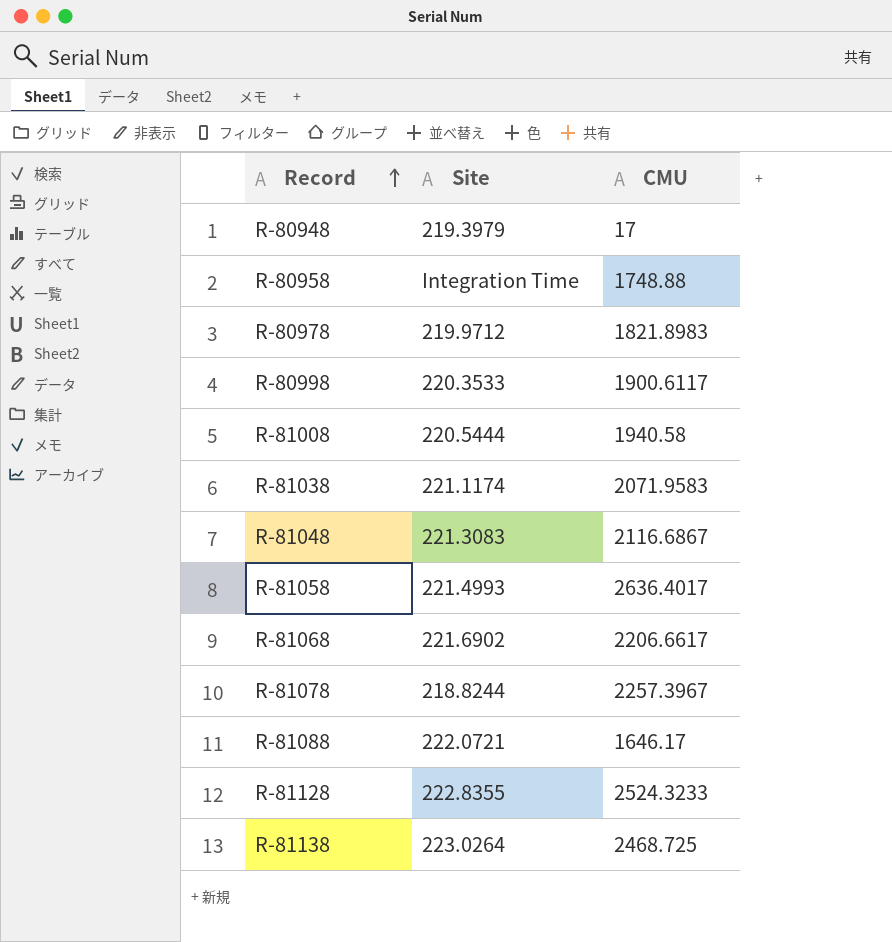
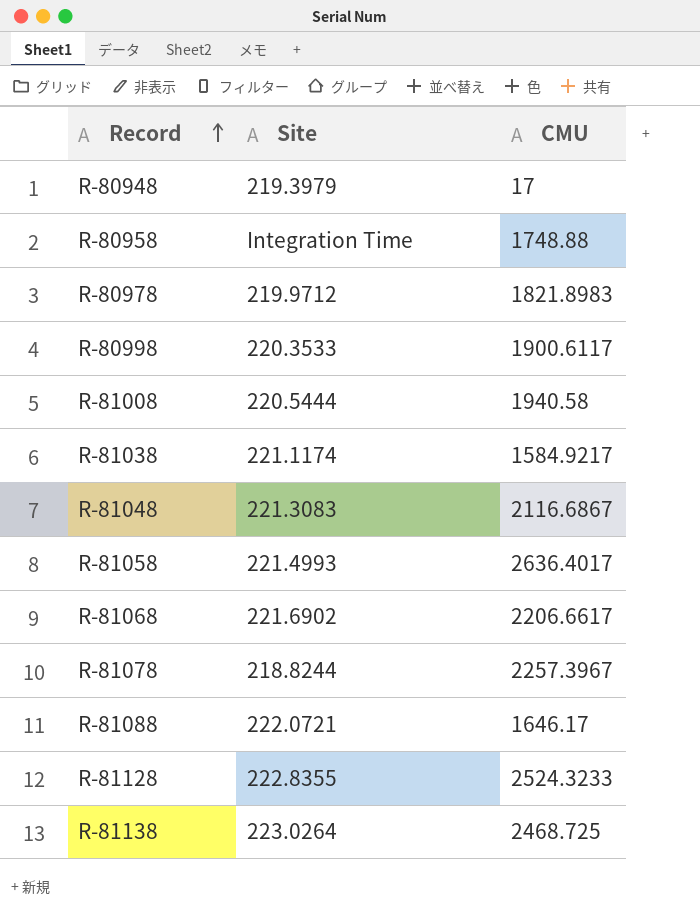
R-81038 | CMU: 2071.9583 -> 1584.9217

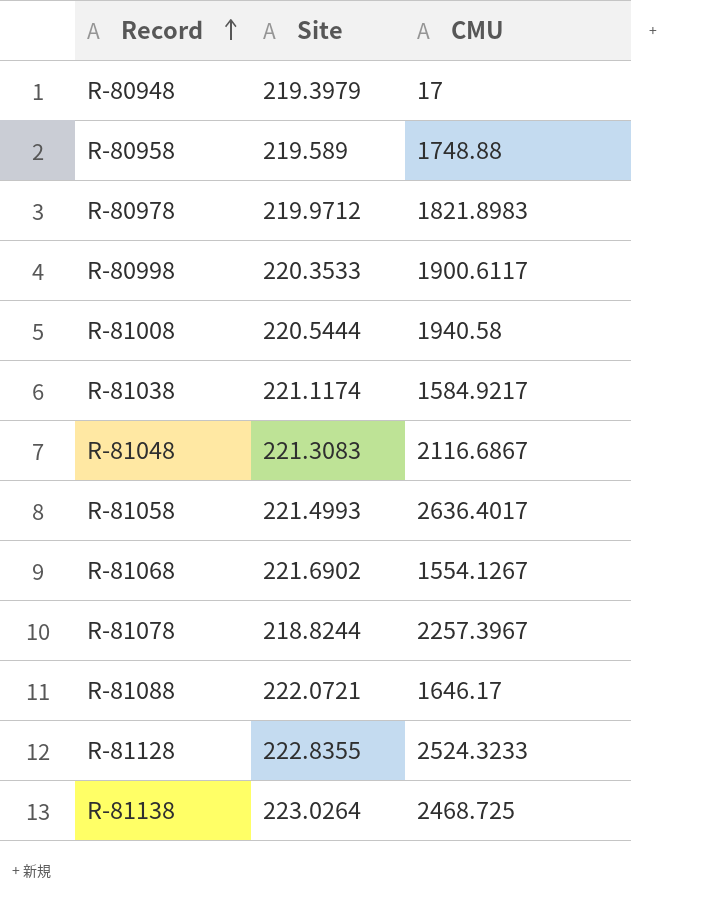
R-80958 | Site: Integration Time -> 219.589
R-81068 | CMU: 2206.6617 -> 1554.1267

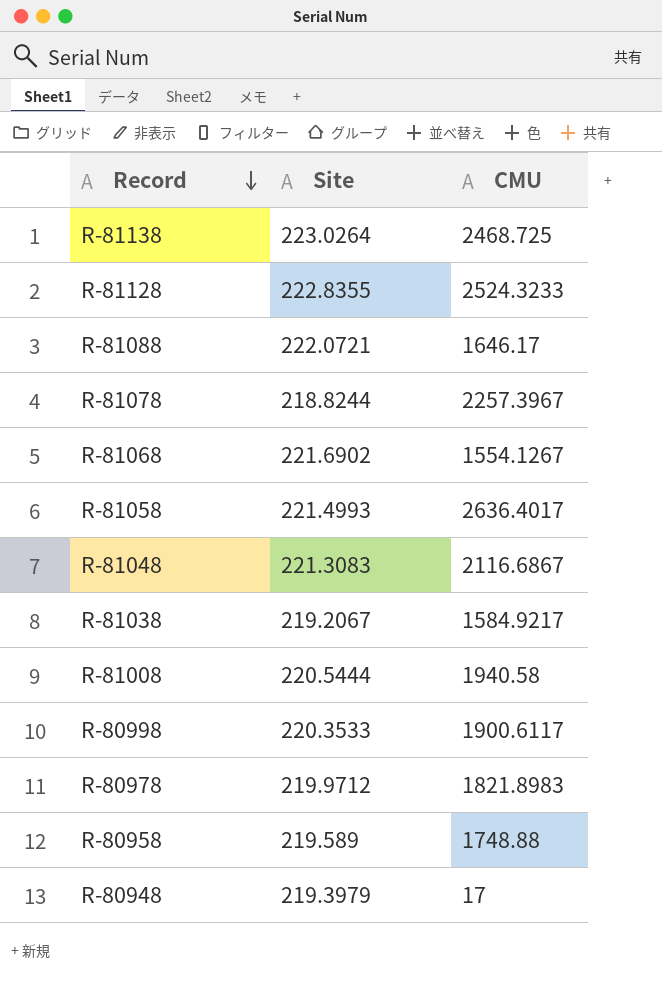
row order: Record ascending -> Record descending
R-81038 | Site: 221.1174 -> 219.2067

